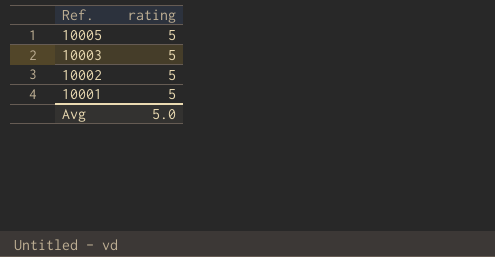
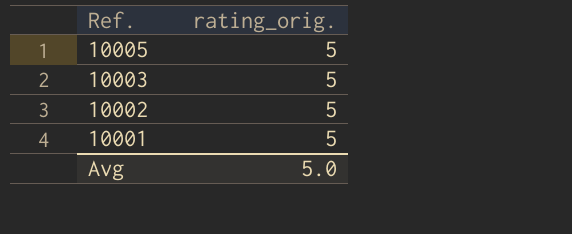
column name: rating -> rating_orig.

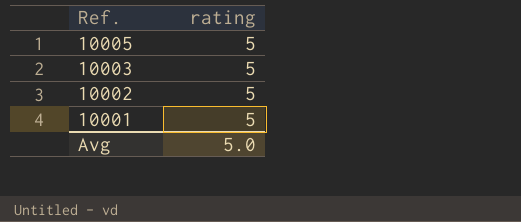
column name: rating_orig. -> rating

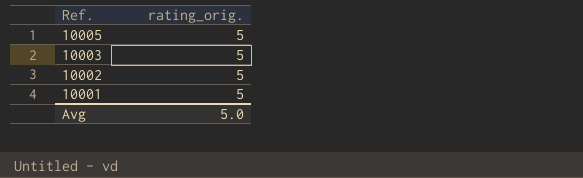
column name: rating -> rating_orig.

